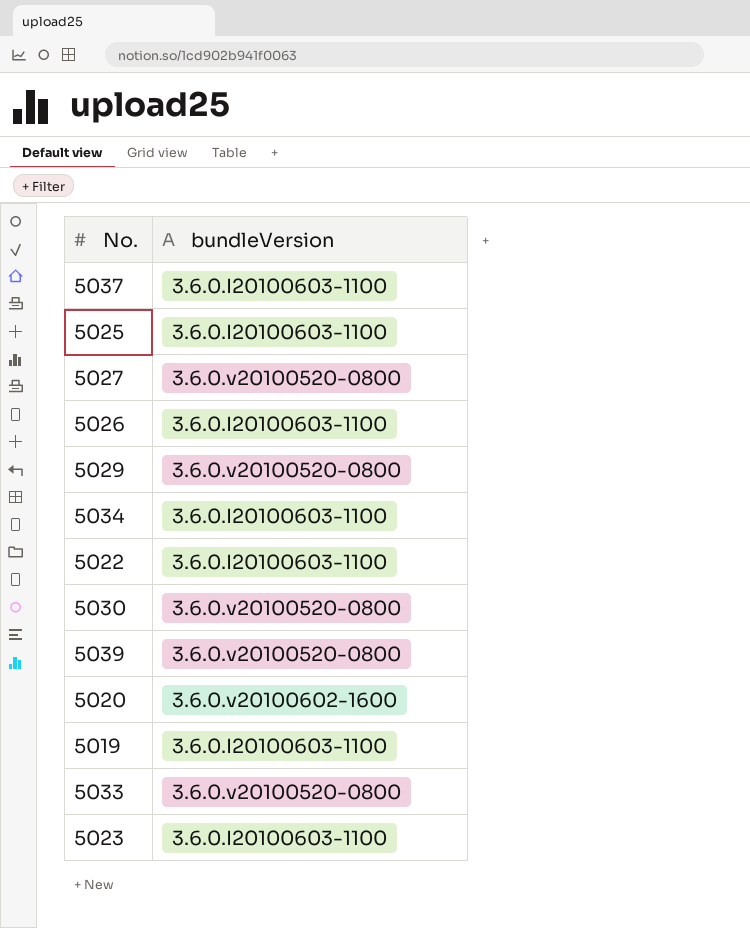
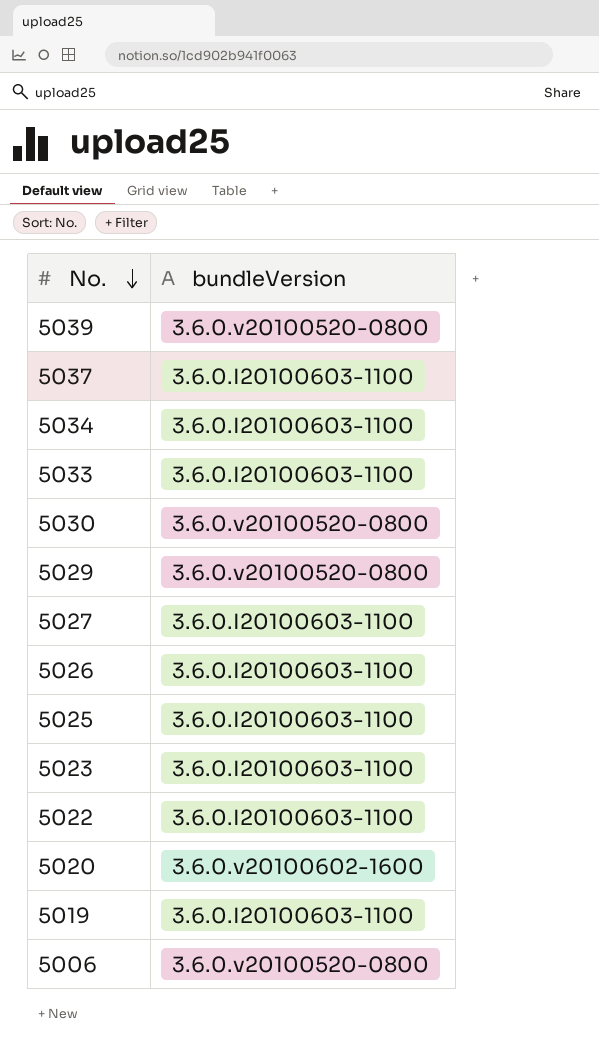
row order: none -> No. descending
5033 | bundleVersion: 3.6.0.v20100520-0800 -> 3.6.0.I20100603-1100
5027 | bundleVersion: 3.6.0.v20100520-0800 -> 3.6.0.I20100603-1100
row 5006: none -> 3.6.0.v20100520-0800

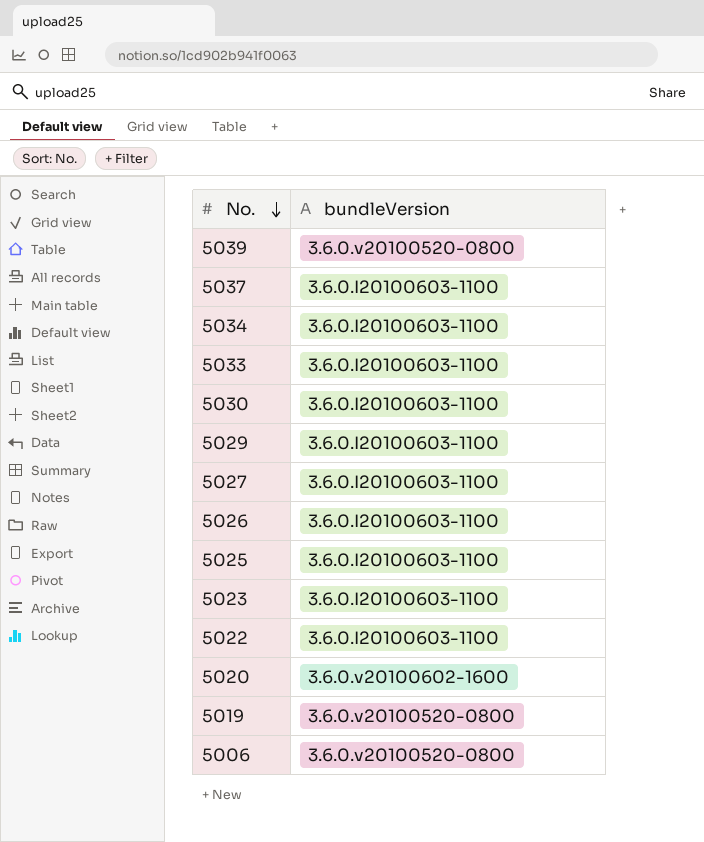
5030 | bundleVersion: 3.6.0.v20100520-0800 -> 3.6.0.I20100603-1100
5029 | bundleVersion: 3.6.0.v20100520-0800 -> 3.6.0.I20100603-1100
5019 | bundleVersion: 3.6.0.I20100603-1100 -> 3.6.0.v20100520-0800

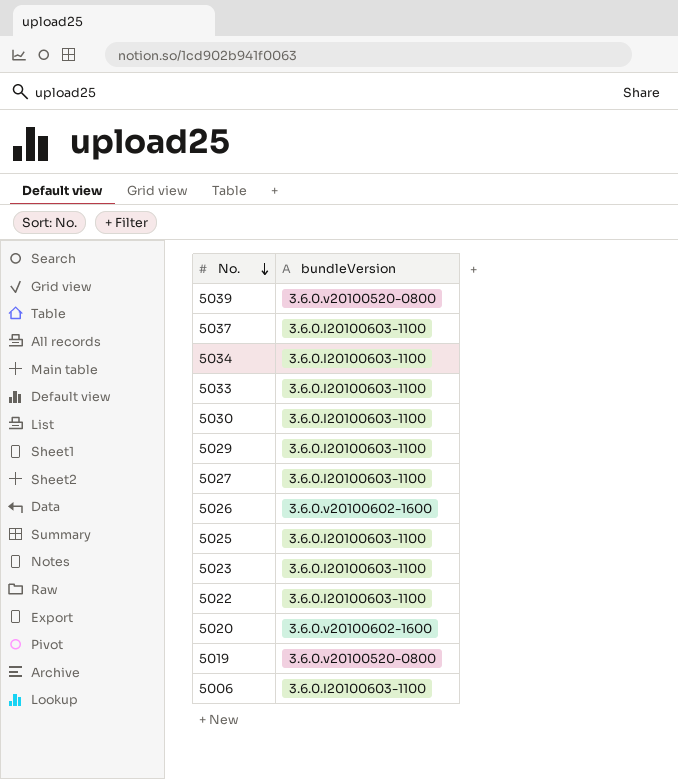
5026 | bundleVersion: 3.6.0.I20100603-1100 -> 3.6.0.v20100602-1600
5006 | bundleVersion: 3.6.0.v20100520-0800 -> 3.6.0.I20100603-1100

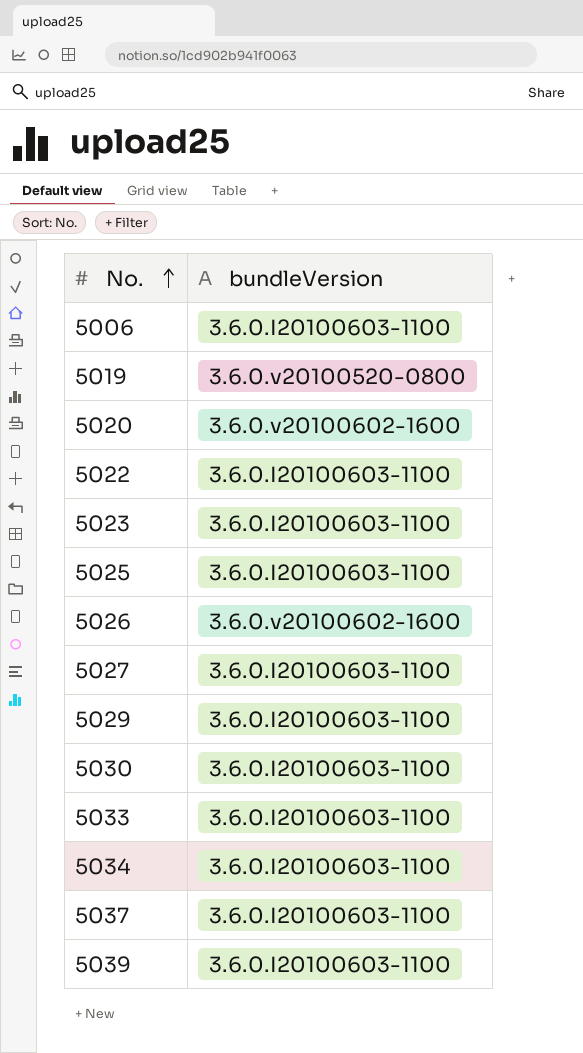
row order: No. descending -> No. ascending
5039 | bundleVersion: 3.6.0.v20100520-0800 -> 3.6.0.I20100603-1100

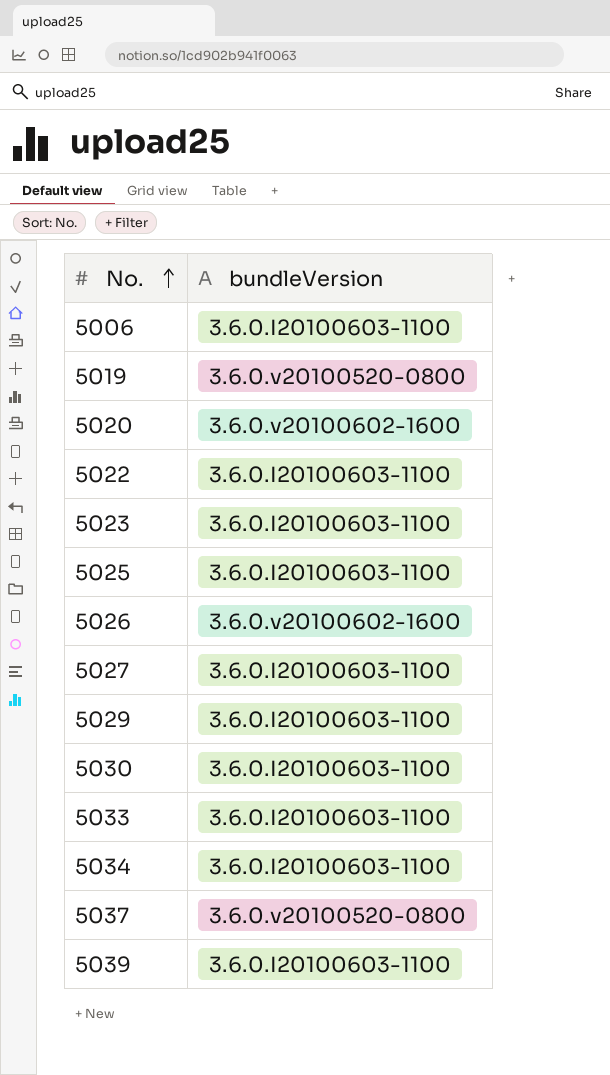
5037 | bundleVersion: 3.6.0.I20100603-1100 -> 3.6.0.v20100520-0800

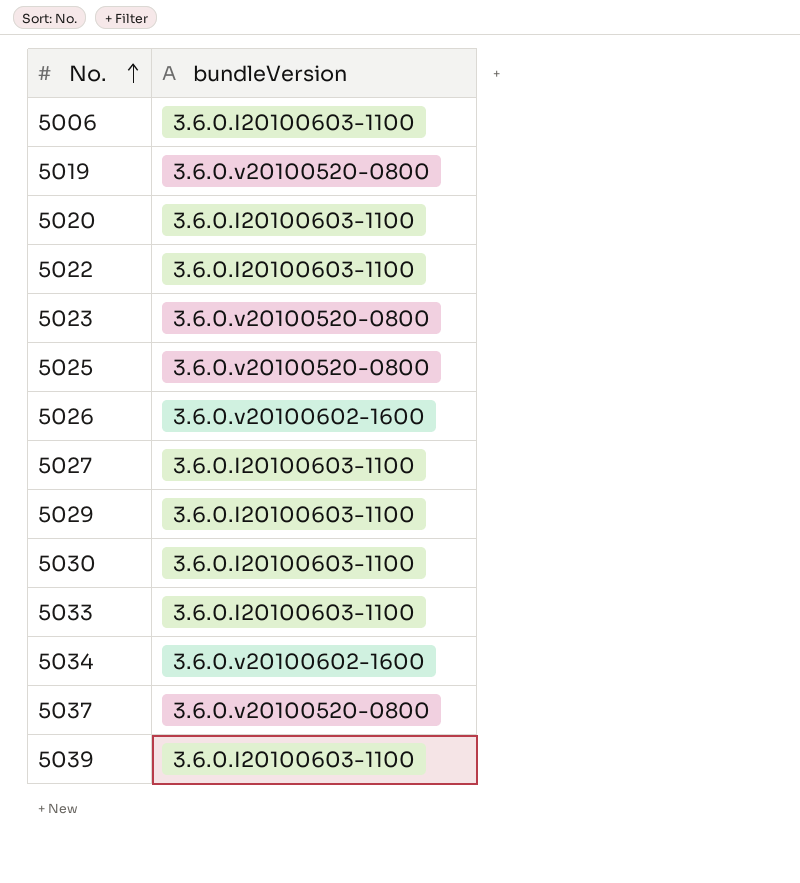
5020 | bundleVersion: 3.6.0.v20100602-1600 -> 3.6.0.I20100603-1100
5023 | bundleVersion: 3.6.0.I20100603-1100 -> 3.6.0.v20100520-0800
5025 | bundleVersion: 3.6.0.I20100603-1100 -> 3.6.0.v20100520-0800
5034 | bundleVersion: 3.6.0.I20100603-1100 -> 3.6.0.v20100602-1600

